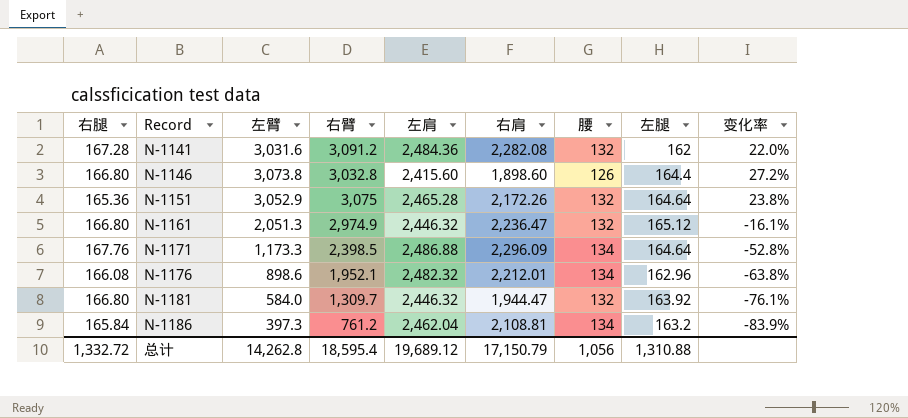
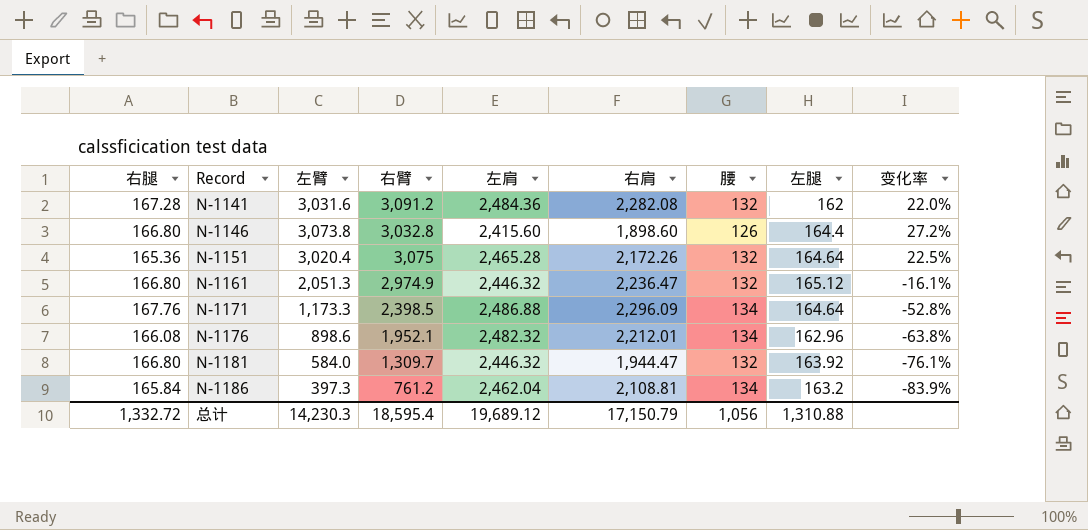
N-1151 | 左臂: 3,052.9 -> 3,020.4
N-1151 | 变化率: 23.8% -> 22.5%
总计 | 左臂: 14,262.8 -> 14,230.3

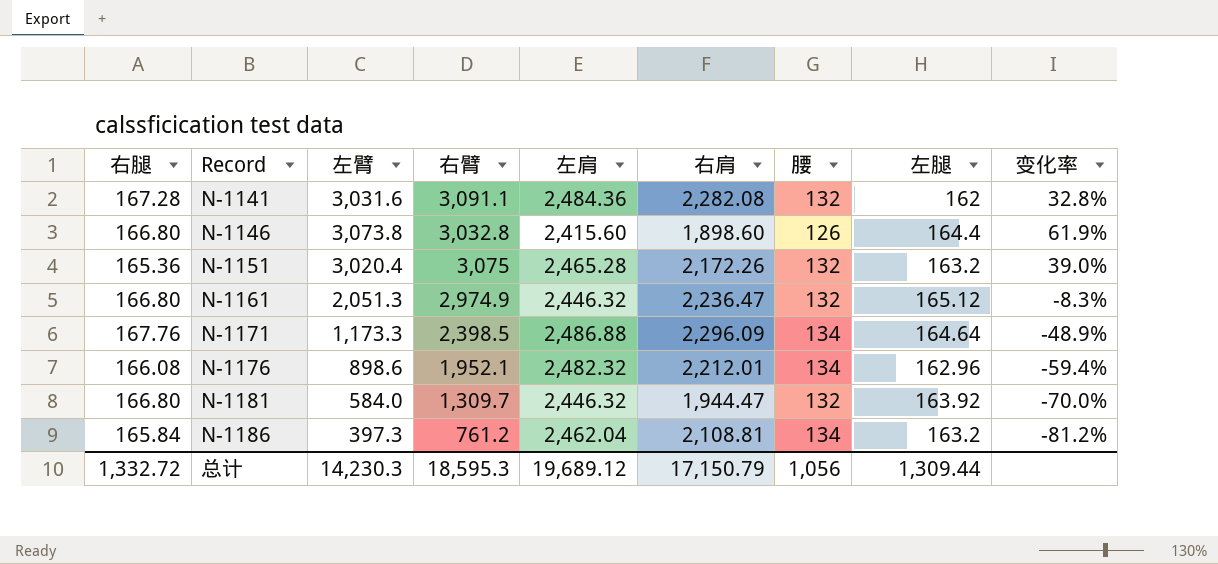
column 变化率 | formula: ([左臂] - [左肩]) / [左肩] -> ([左臂] - [右肩]) / [右肩]
N-1141 | 右臂: 3,091.2 -> 3,091.1
N-1151 | 左腿: 164.64 -> 163.2
总计 | 右臂: 18,595.4 -> 18,595.3
总计 | 左腿: 1,310.88 -> 1,309.44

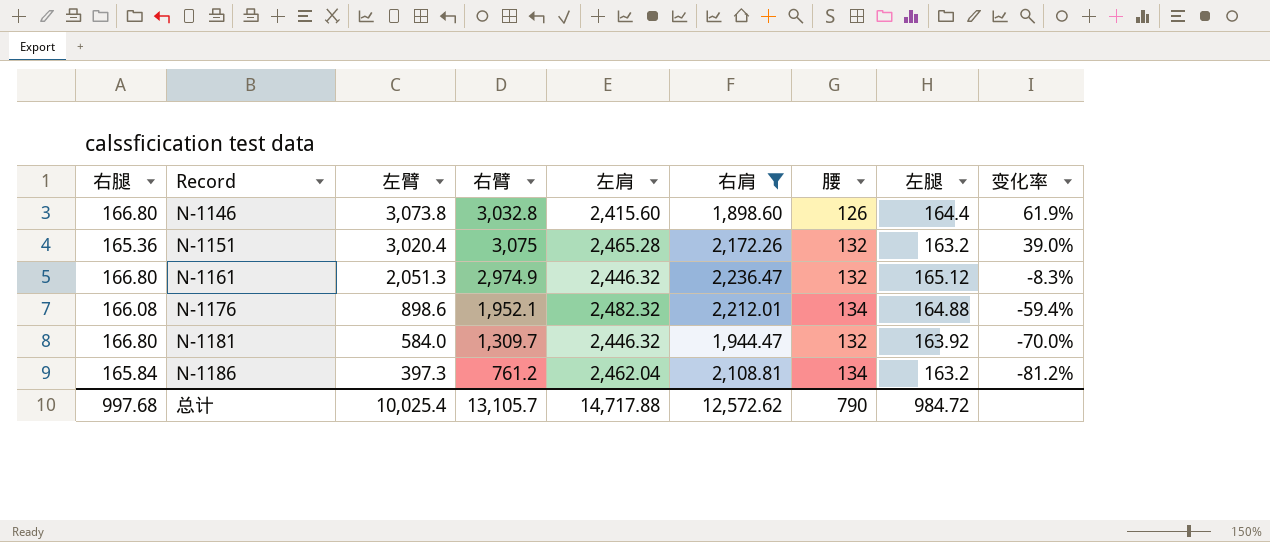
filter: none -> 右肩 <= 2,236.47
N-1176 | 左腿: 162.96 -> 164.88
总计 | 右腿: 1,332.72 -> 997.68
总计 | 左臂: 14,230.3 -> 10,025.4
总计 | 右臂: 18,595.3 -> 13,105.7
总计 | 左肩: 19,689.12 -> 14,717.88
总计 | 右肩: 17,150.79 -> 12,572.62
总计 | 腰: 1,056 -> 790
总计 | 左腿: 1,309.44 -> 984.72

